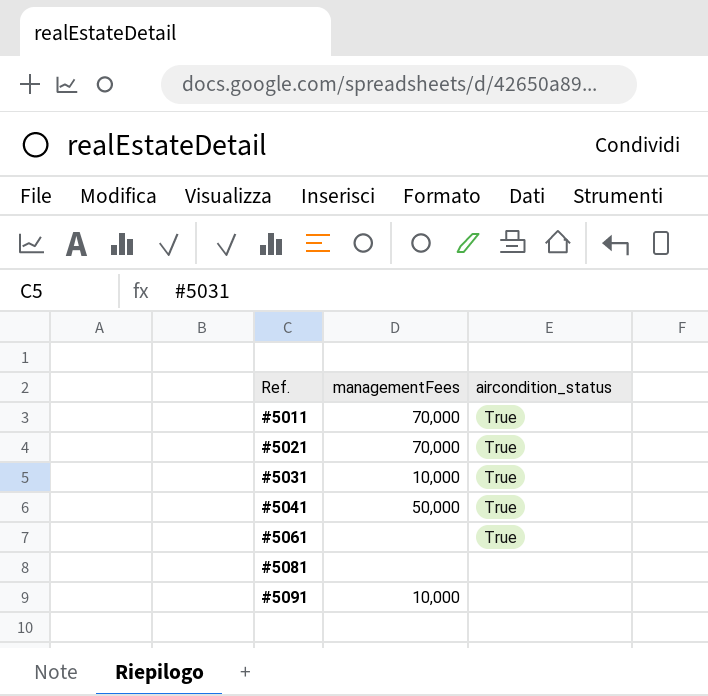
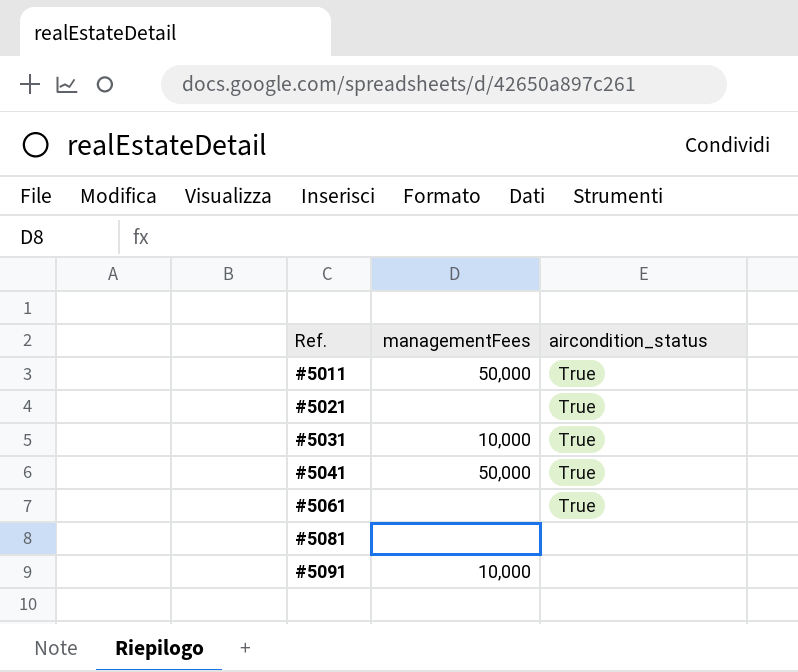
#5011 | managementFees: 70,000 -> 50,000
#5021 | managementFees: 70,000 -> none

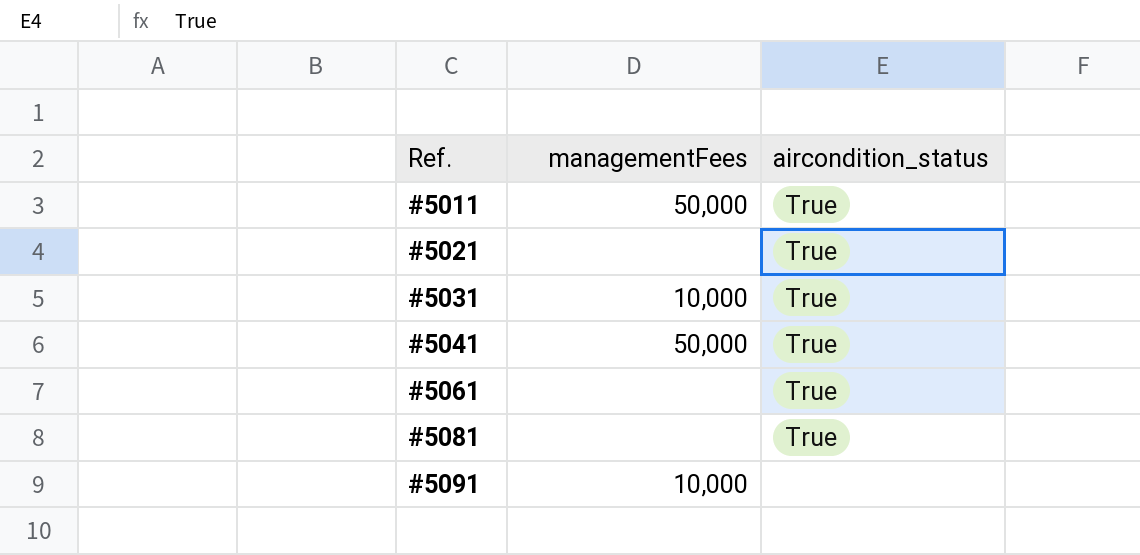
#5081 | aircondition_status: none -> True

